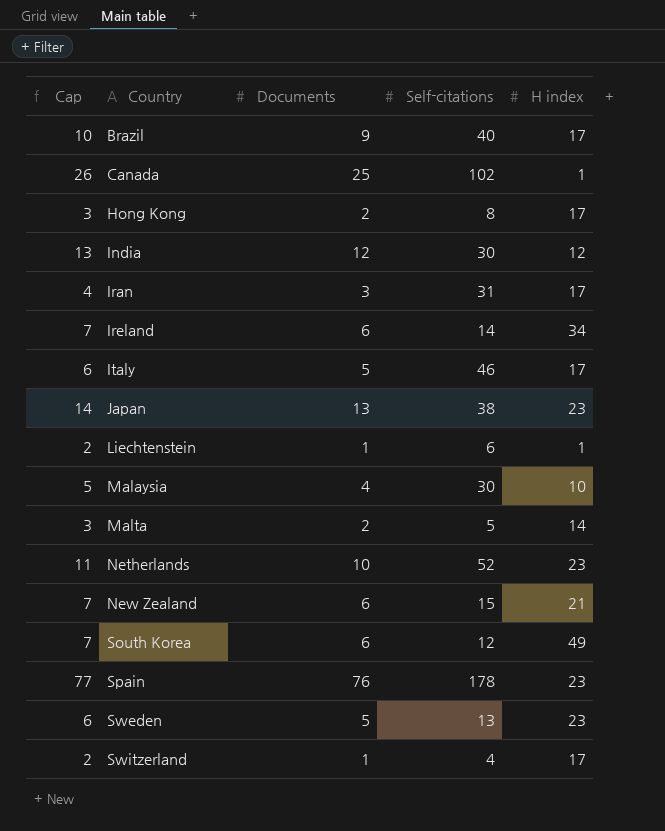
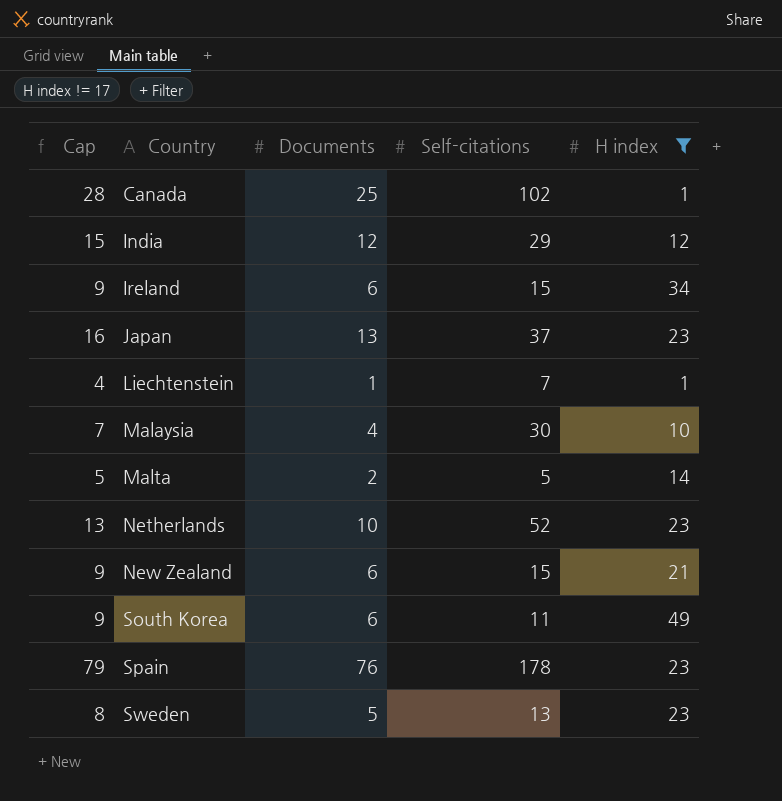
filter: none -> H index != 17
column Cap | formula: [Documents] + 1 -> [Documents] + 3
India | Self-citations: 30 -> 29
Ireland | Self-citations: 14 -> 15
Japan | Self-citations: 38 -> 37
Liechtenstein | Self-citations: 6 -> 7
South Korea | Self-citations: 12 -> 11

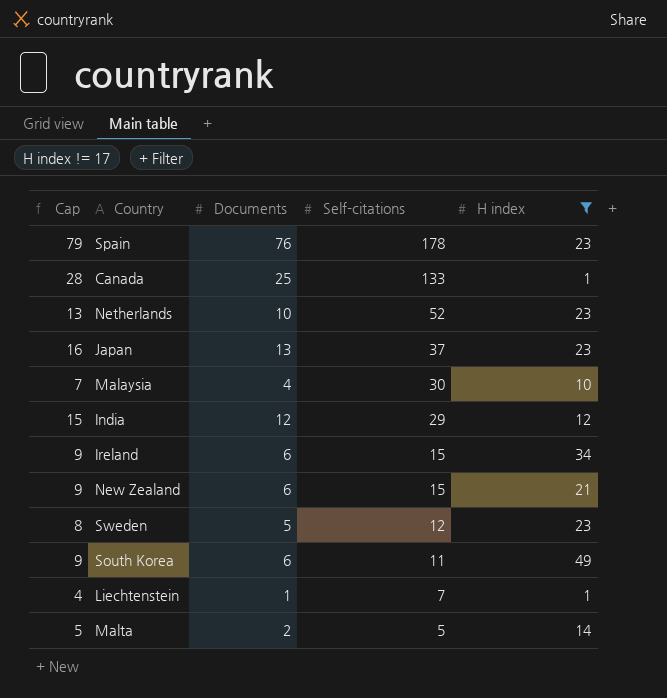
row order: Country ascending -> Self-citations descending
Canada | Self-citations: 102 -> 133
Sweden | Self-citations: 13 -> 12

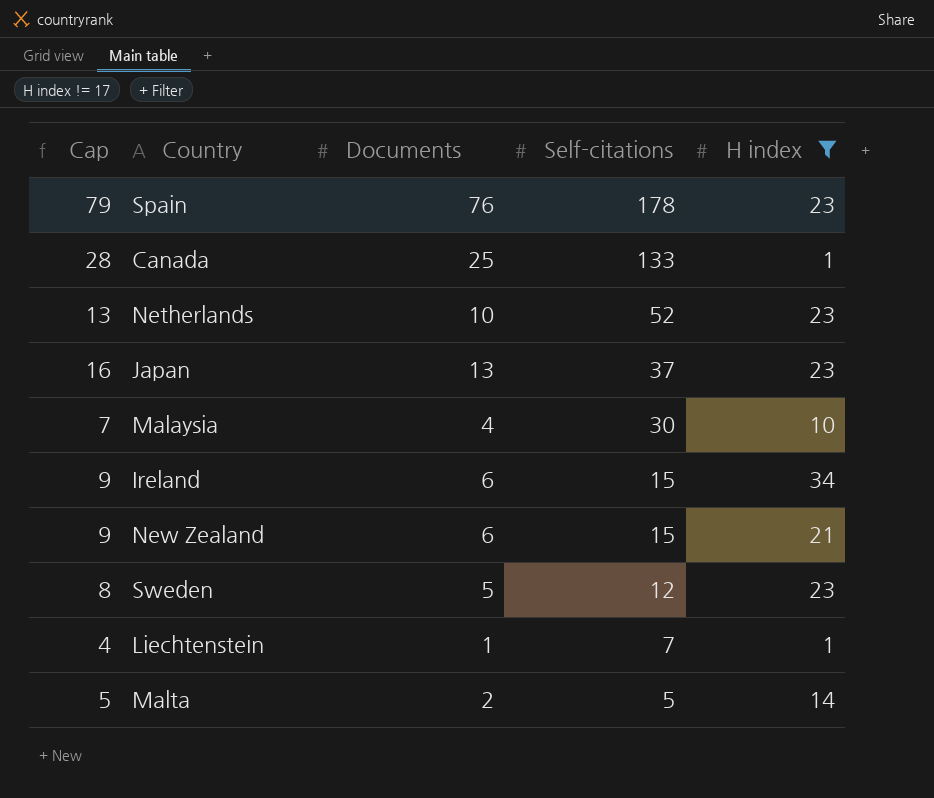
row India: 15 | 12 | 29 | 12 -> none
row South Korea: 9 | 6 | 11 | 49 -> none

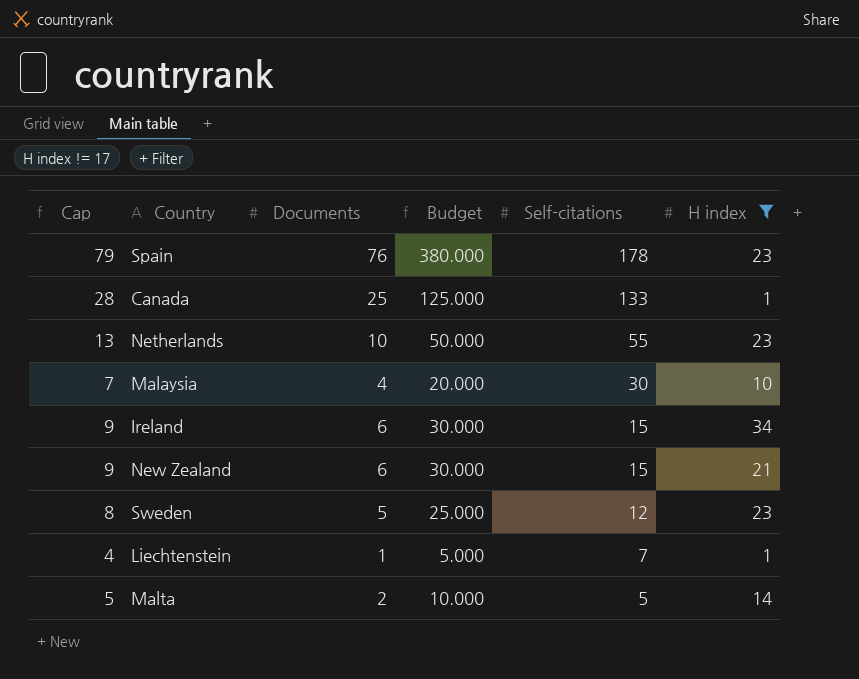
column Budget | formula: none -> [Documents] * 5
row Japan: 16 | 13 | 37 | 23 -> none
Netherlands | Self-citations: 52 -> 55

